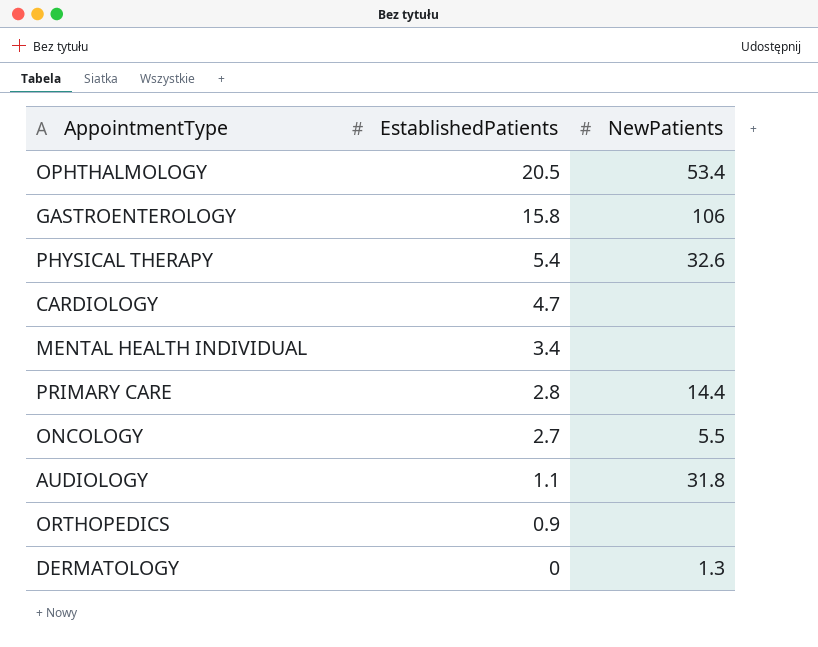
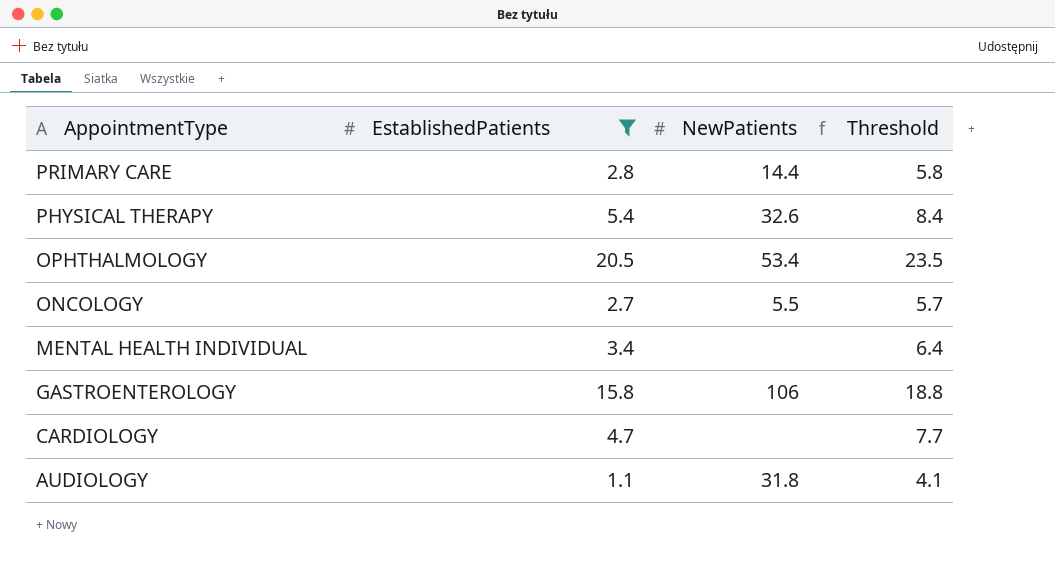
filter: none -> EstablishedPatients >= 1.1
row order: EstablishedPatients descending -> AppointmentType descending
column Threshold | formula: none -> [EstablishedPatients] + 3

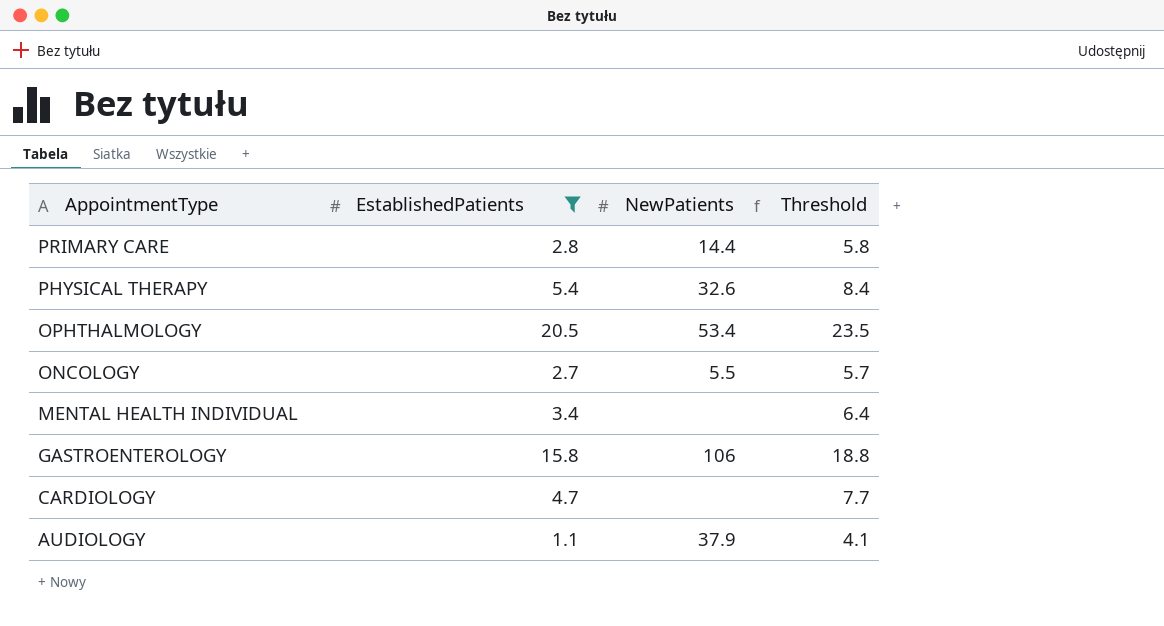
AUDIOLOGY | NewPatients: 31.8 -> 37.9

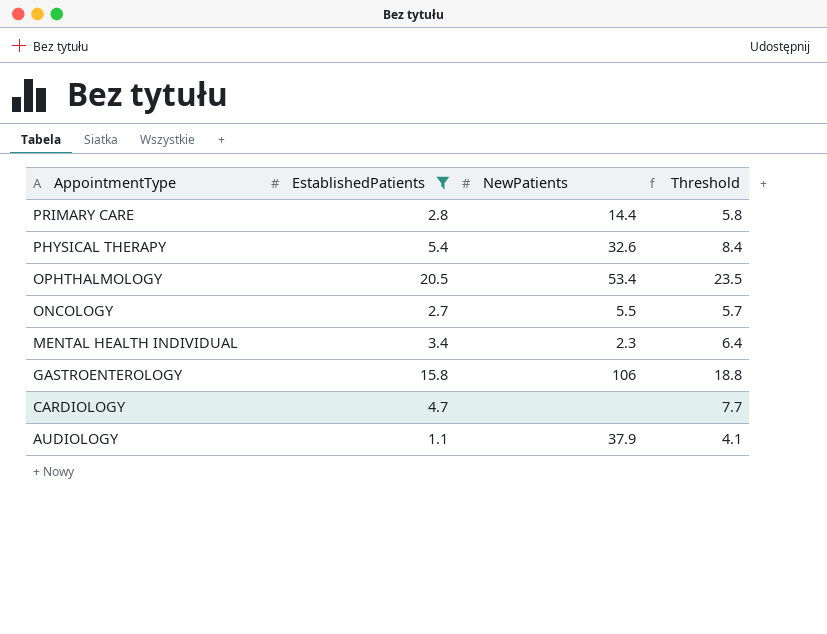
MENTAL HEALTH INDIVIDUAL | NewPatients: none -> 2.3

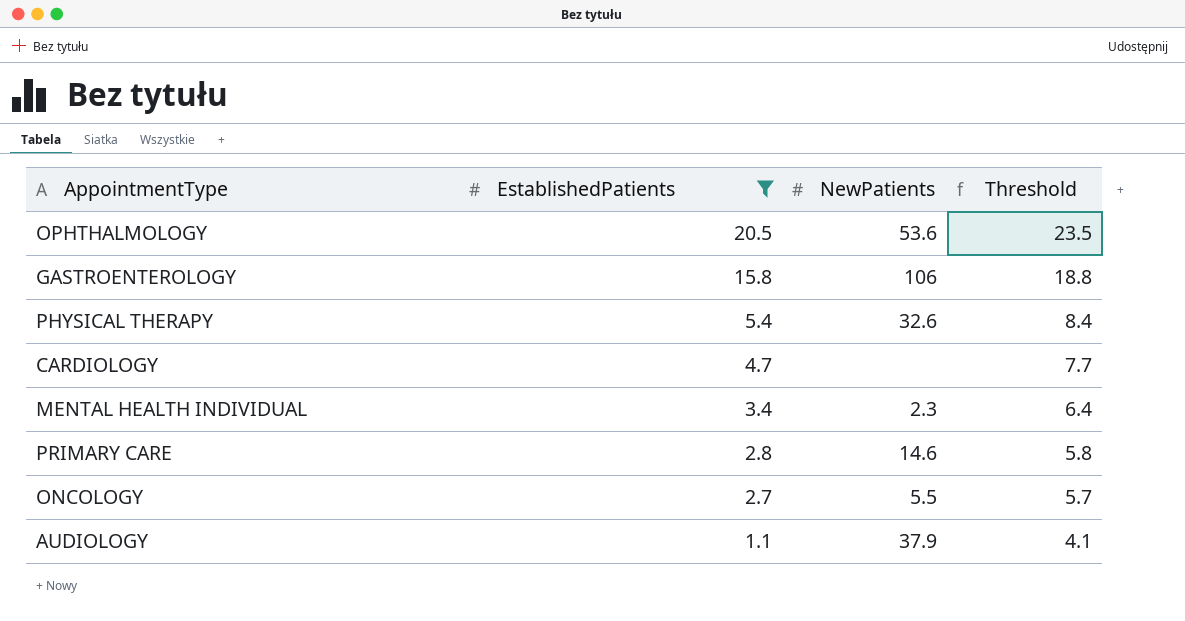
row order: AppointmentType descending -> EstablishedPatients descending
OPHTHALMOLOGY | NewPatients: 53.4 -> 53.6
PRIMARY CARE | NewPatients: 14.4 -> 14.6

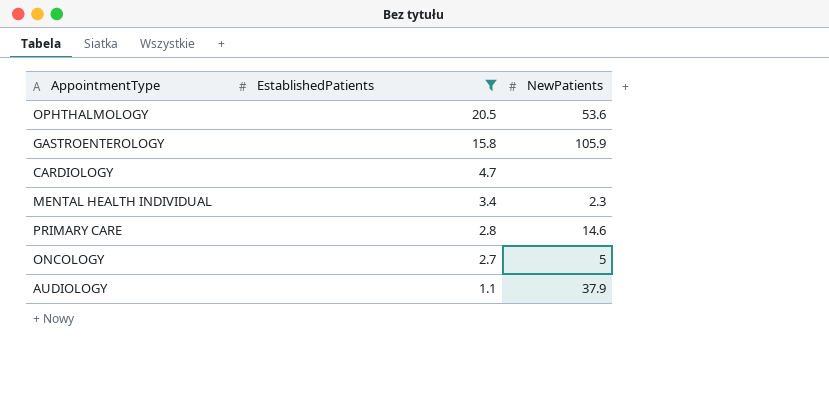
column Threshold | formula: [EstablishedPatients] + 3 -> none
row PHYSICAL THERAPY: 5.4 | 32.6 | 8.4 -> none
GASTROENTEROLOGY | NewPatients: 106 -> 105.9
ONCOLOGY | NewPatients: 5.5 -> 5

